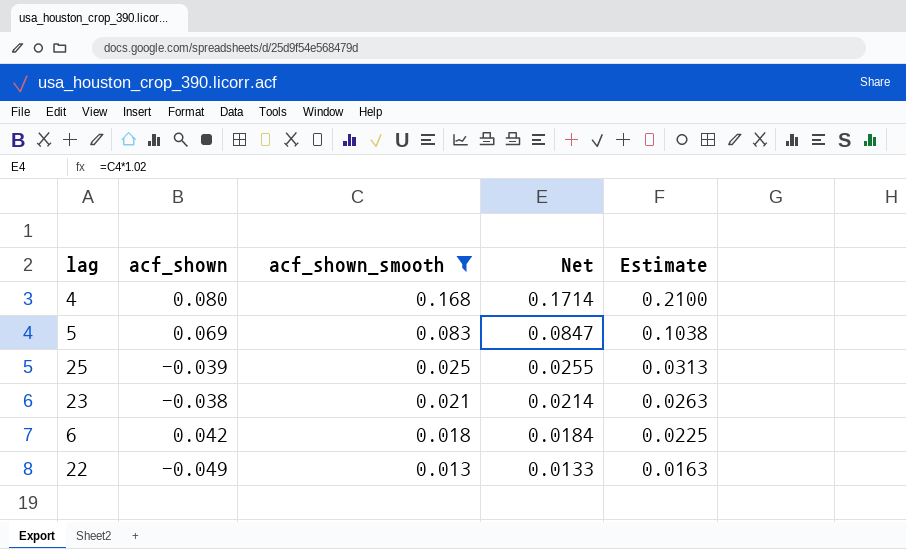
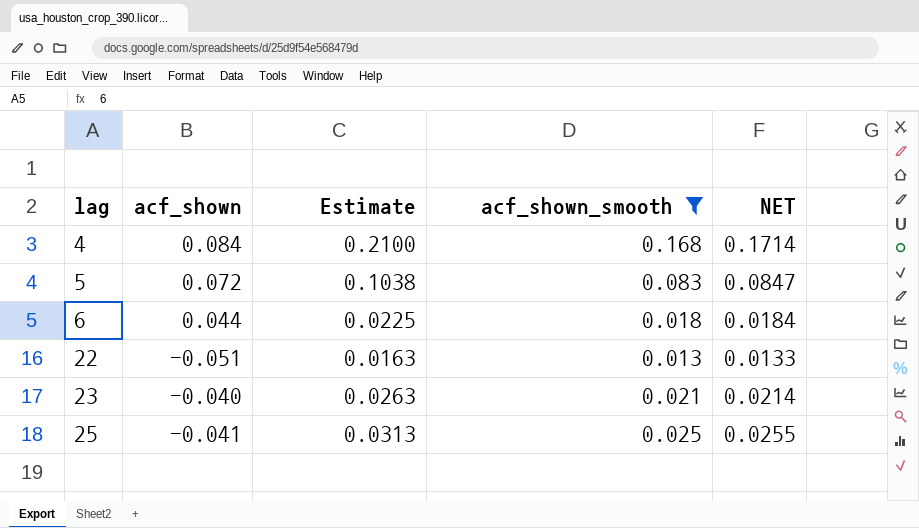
row order: acf_shown_smooth descending -> lag ascending
column Estimate | position: 5 -> 3
column name: Net -> NET
4 | acf_shown: 0.080 -> 0.084
5 | acf_shown: 0.069 -> 0.072
6 | acf_shown: 0.042 -> 0.044
22 | acf_shown: -0.049 -> -0.051
23 | acf_shown: -0.038 -> -0.040
25 | acf_shown: -0.039 -> -0.041

